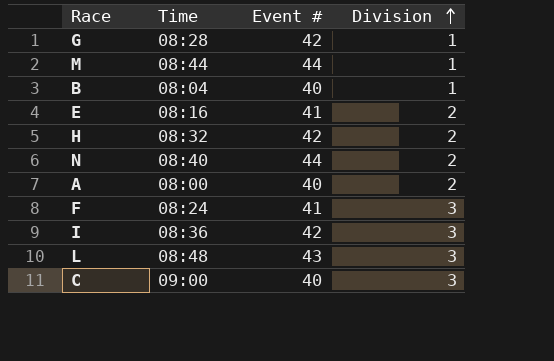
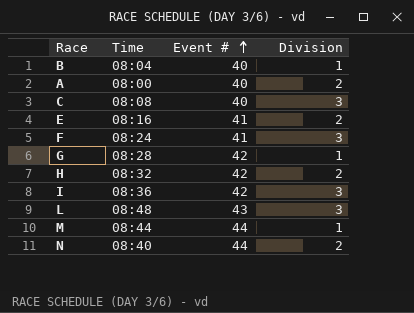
row order: Division ascending -> Event # ascending
C | Time: 09:00 -> 08:08

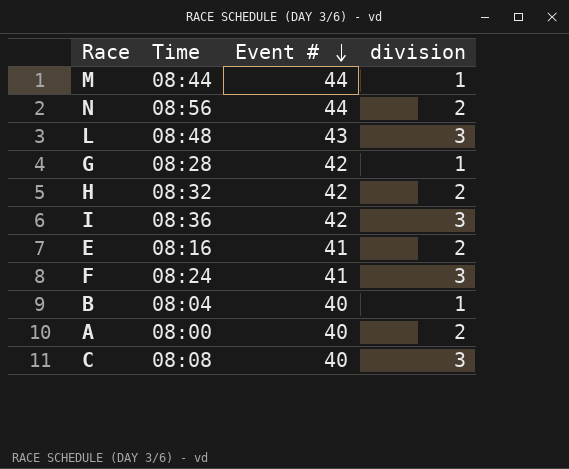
row order: Event # ascending -> Event # descending
column name: Division -> division
N | Time: 08:40 -> 08:56

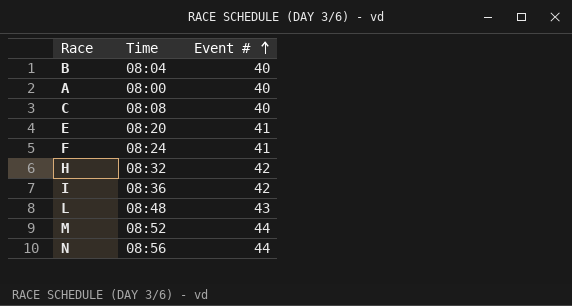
row order: Event # descending -> Event # ascending
column division | position: 4 -> none
row G: 08:28 | 42 | 1 -> none
E | Time: 08:16 -> 08:20
M | Time: 08:44 -> 08:52

